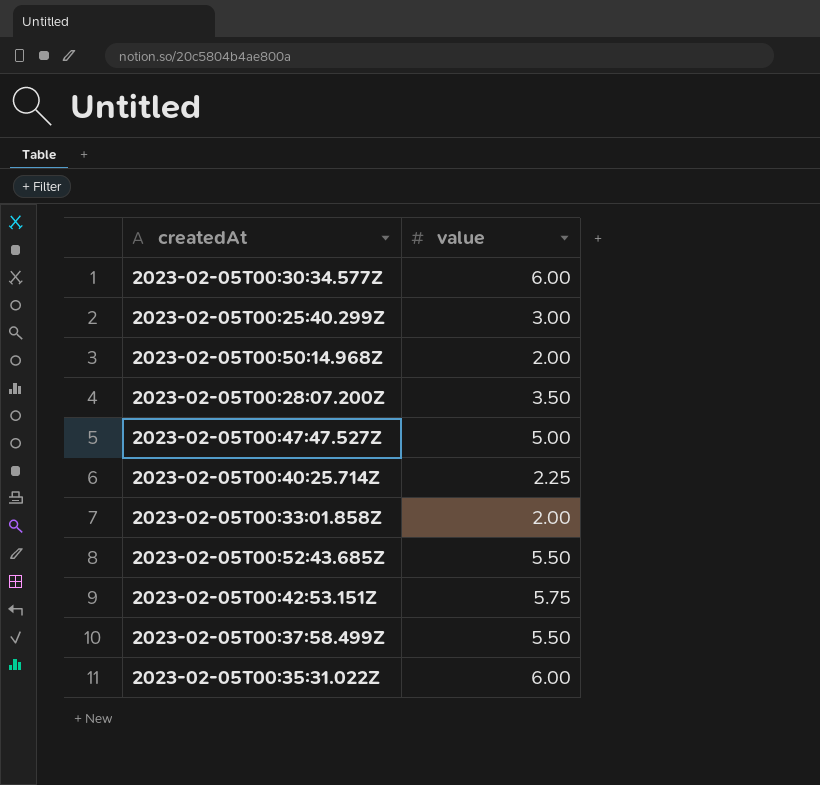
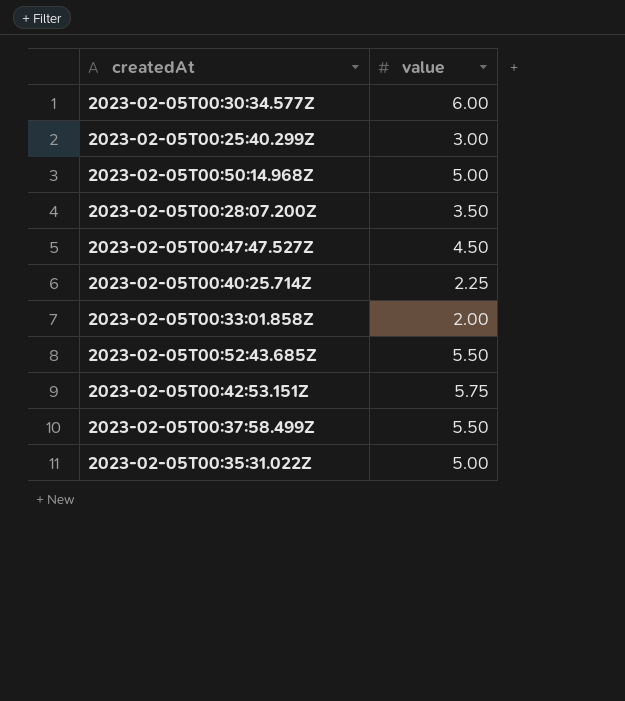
2023-02-05T00:50:14.968Z | value: 2.00 -> 5.00
2023-02-05T00:47:47.527Z | value: 5.00 -> 4.50
2023-02-05T00:35:31.022Z | value: 6.00 -> 5.00

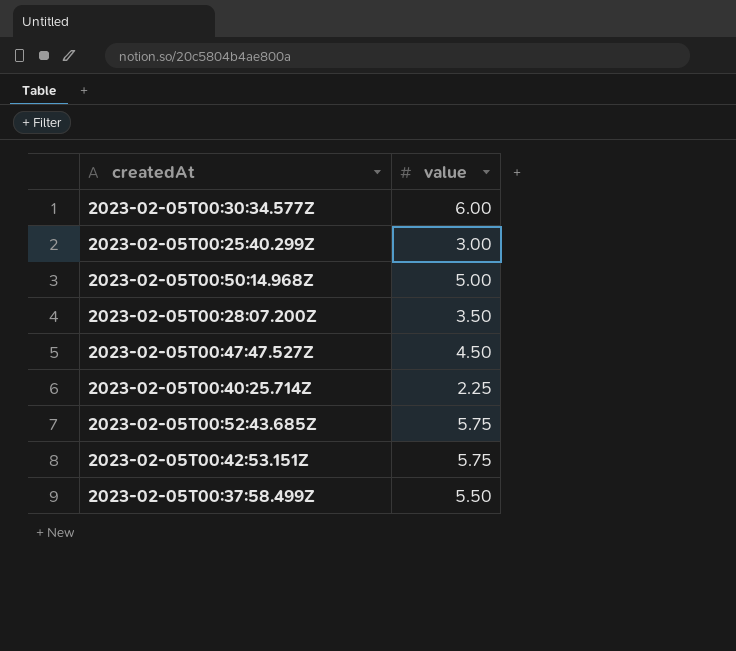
row 2023-02-05T00:33:01.858Z: 2.00 -> none
row 2023-02-05T00:35:31.022Z: 5.00 -> none
2023-02-05T00:52:43.685Z | value: 5.50 -> 5.75

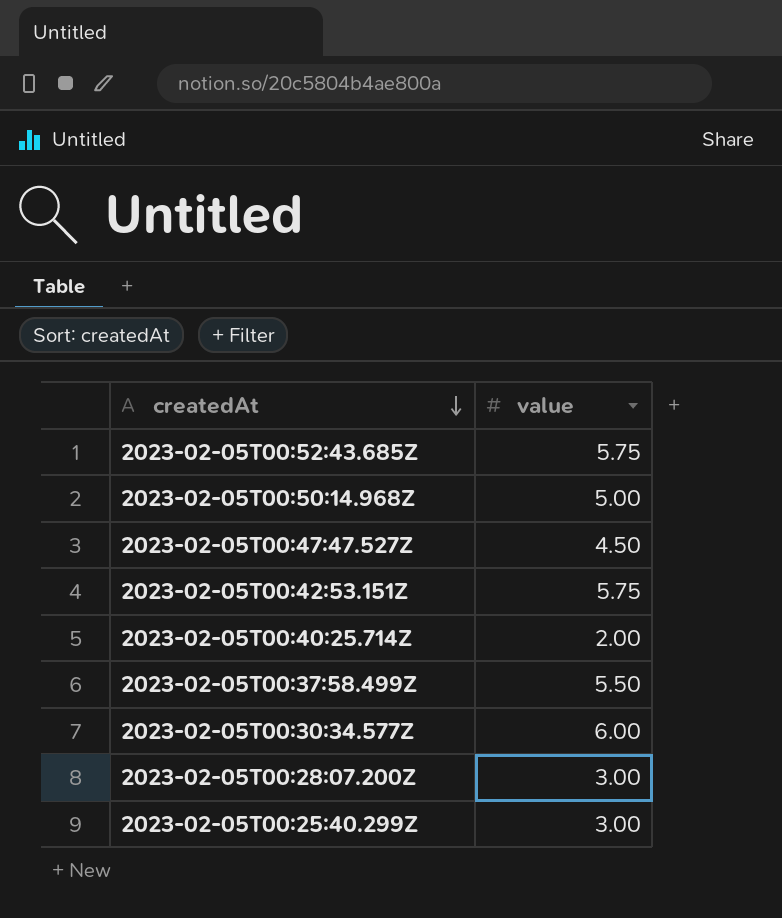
row order: none -> createdAt descending
2023-02-05T00:40:25.714Z | value: 2.25 -> 2.00
2023-02-05T00:28:07.200Z | value: 3.50 -> 3.00

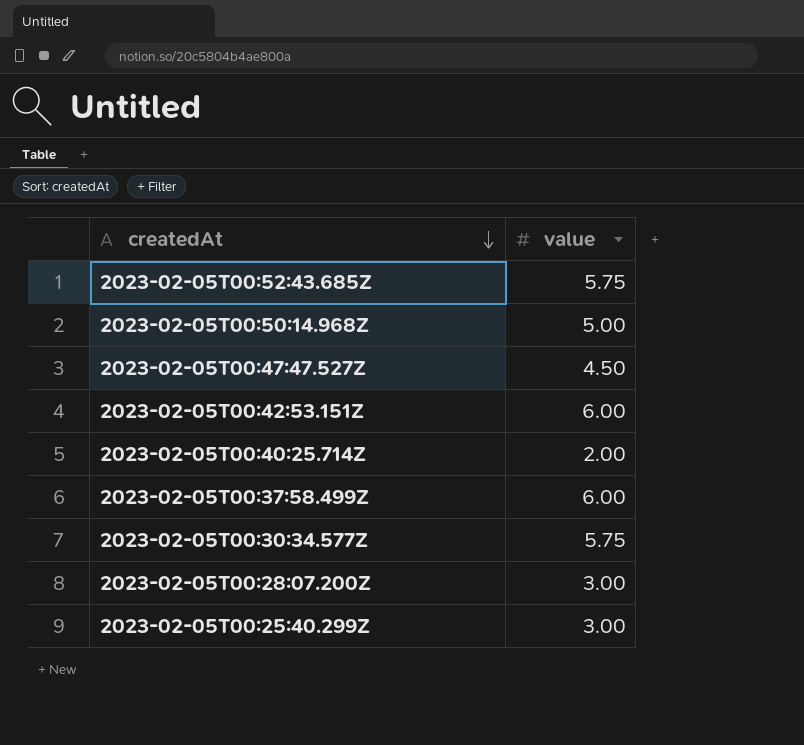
2023-02-05T00:42:53.151Z | value: 5.75 -> 6.00
2023-02-05T00:37:58.499Z | value: 5.50 -> 6.00
2023-02-05T00:30:34.577Z | value: 6.00 -> 5.75

